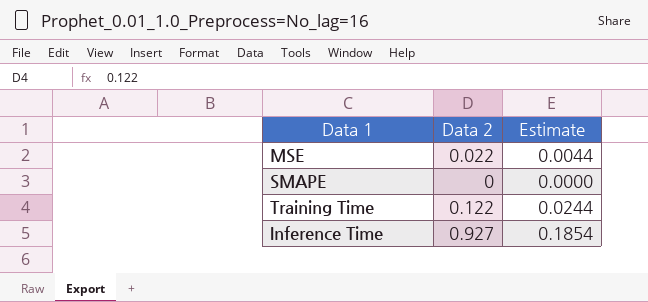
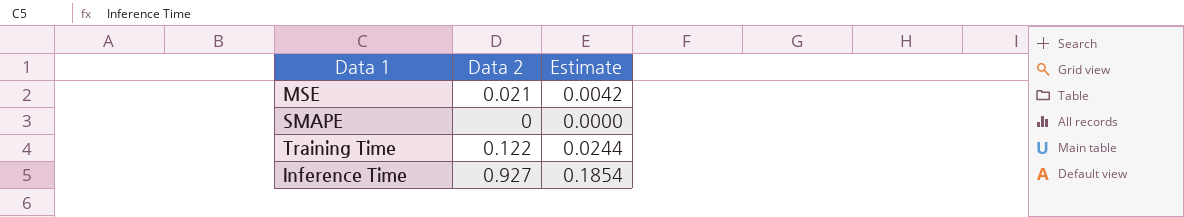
MSE | Data 2: 0.022 -> 0.021
MSE | Estimate: 0.0044 -> 0.0042

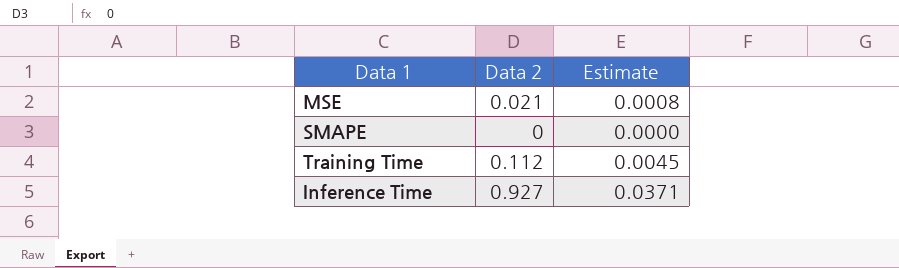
column Estimate | formula: [Data 2] * 0.2 -> [Data 2] * 0.04
Training Time | Data 2: 0.122 -> 0.112

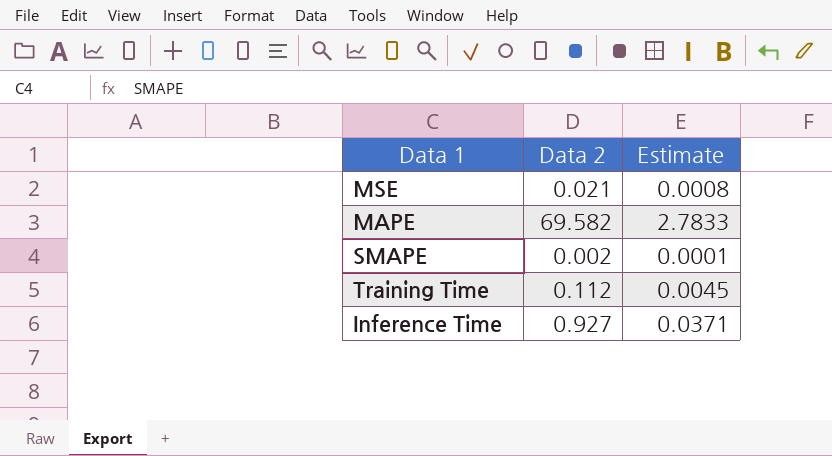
row MAPE: none -> 69.582 | 2.7833
SMAPE | Data 2: 0 -> 0.002
SMAPE | Estimate: 0.0000 -> 0.0001

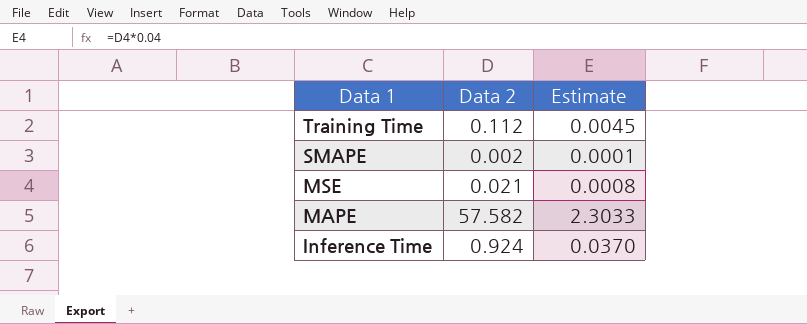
row order: none -> Data 1 descending
MAPE | Data 2: 69.582 -> 57.582
MAPE | Estimate: 2.7833 -> 2.3033
Inference Time | Data 2: 0.927 -> 0.924
Inference Time | Estimate: 0.0371 -> 0.0370

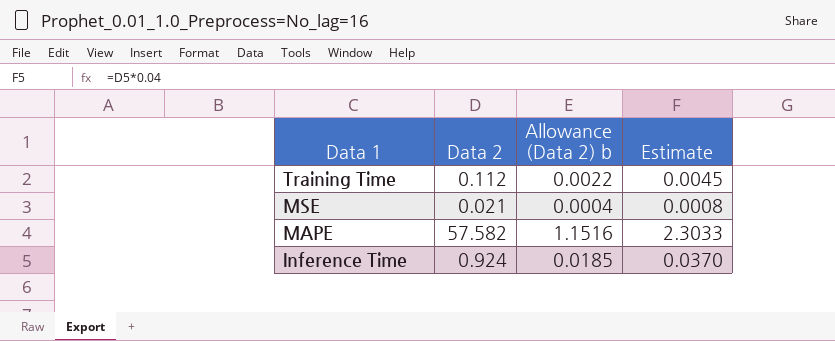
column Allowance (Data 2) b | formula: none -> [Data 2] * 0.02
row SMAPE: 0.002 | 0.0001 -> none

